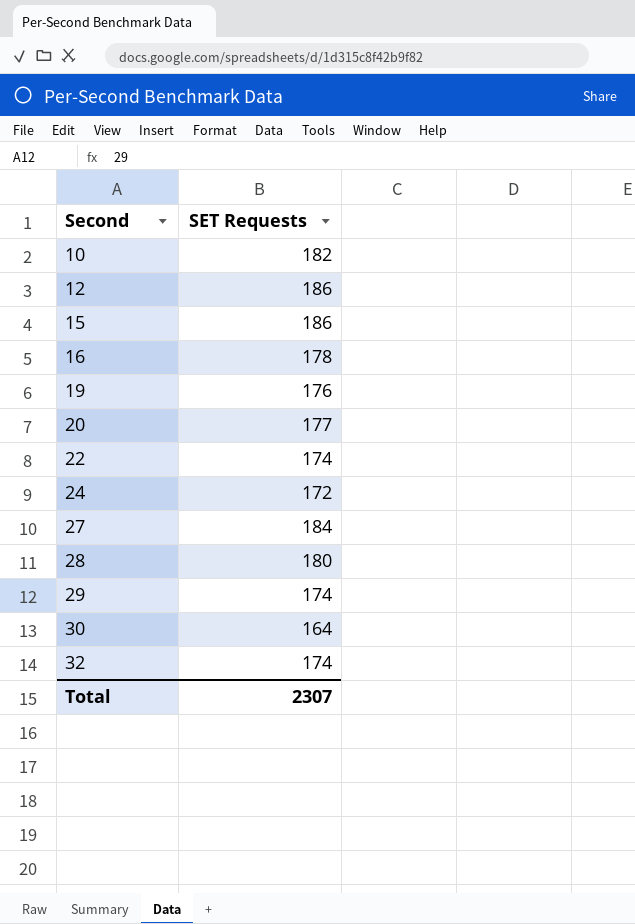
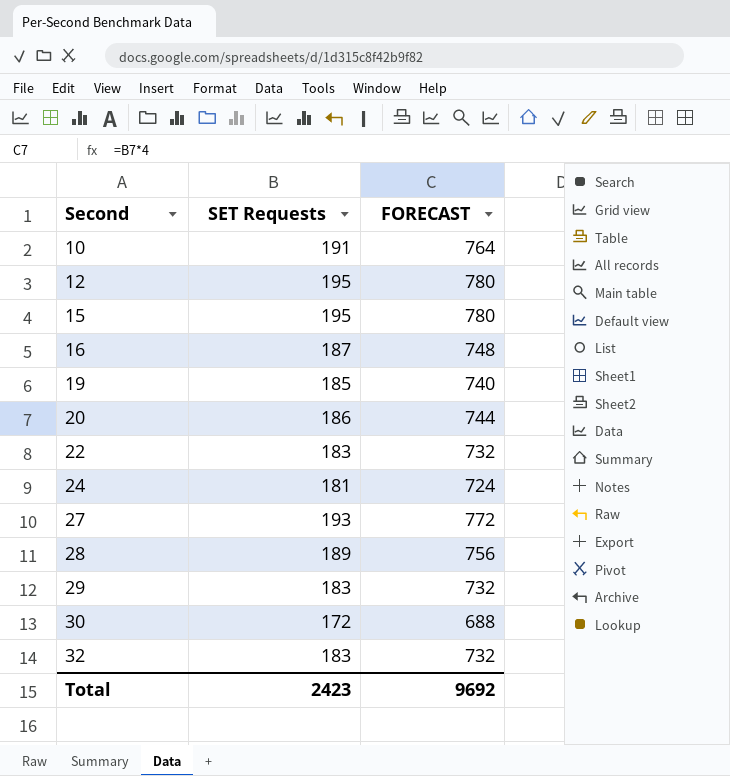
column FORECAST | formula: none -> [SET Requests] * 4
10 | SET Requests: 182 -> 191
12 | SET Requests: 186 -> 195
15 | SET Requests: 186 -> 195
16 | SET Requests: 178 -> 187
19 | SET Requests: 176 -> 185
20 | SET Requests: 177 -> 186
22 | SET Requests: 174 -> 183
24 | SET Requests: 172 -> 181
27 | SET Requests: 184 -> 193
28 | SET Requests: 180 -> 189
29 | SET Requests: 174 -> 183
30 | SET Requests: 164 -> 172
32 | SET Requests: 174 -> 183
Total | SET Requests: 2307 -> 2423

